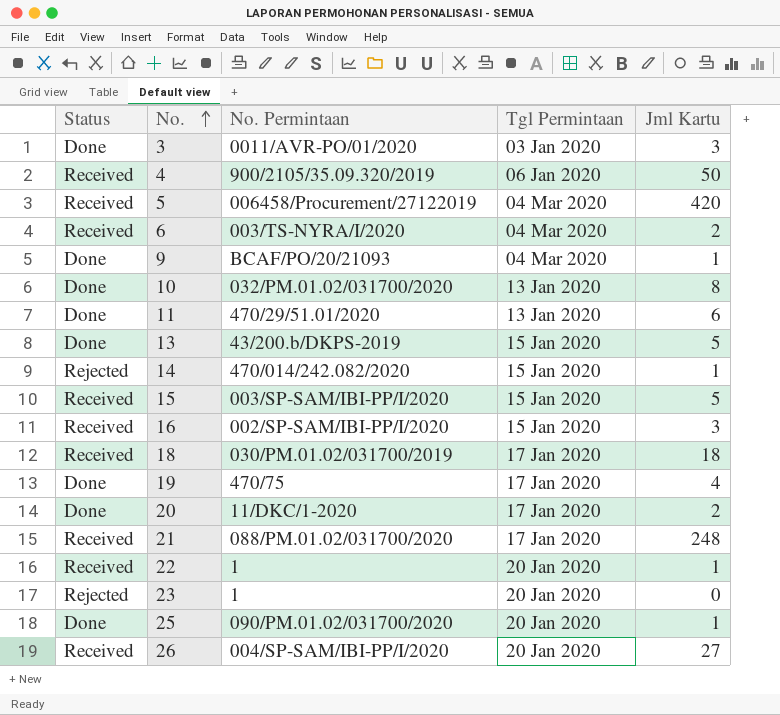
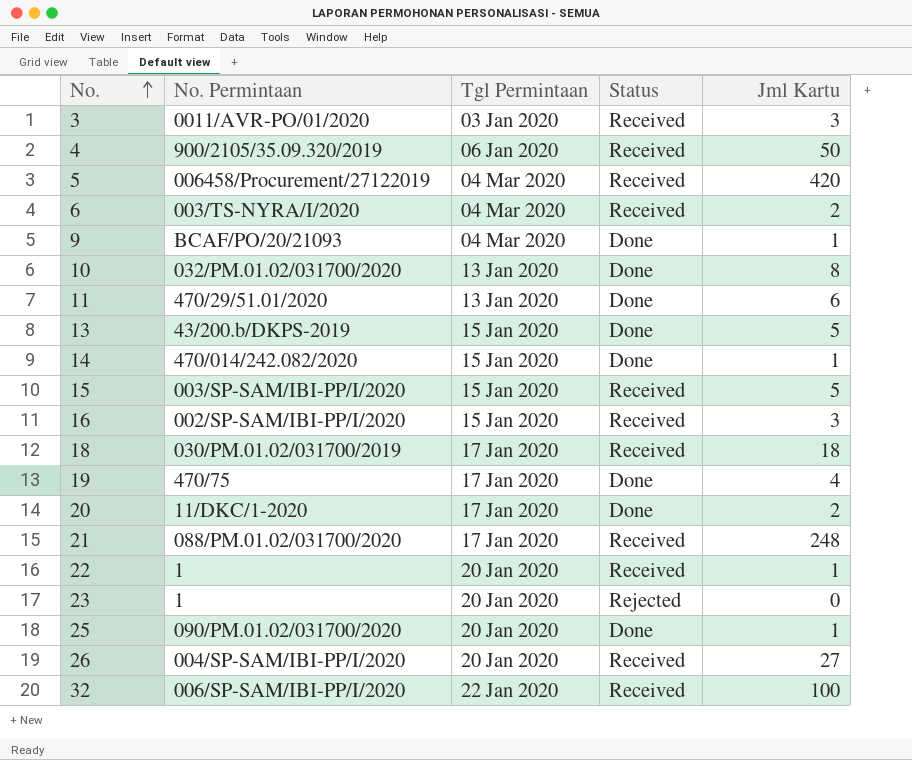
column Status | position: 1 -> 4
3 | Status: Done -> Received
14 | Status: Rejected -> Done
row 32: none -> 006/SP-SAM/IBI-PP/I/2020 | 22 Jan 2020 | Received | 100

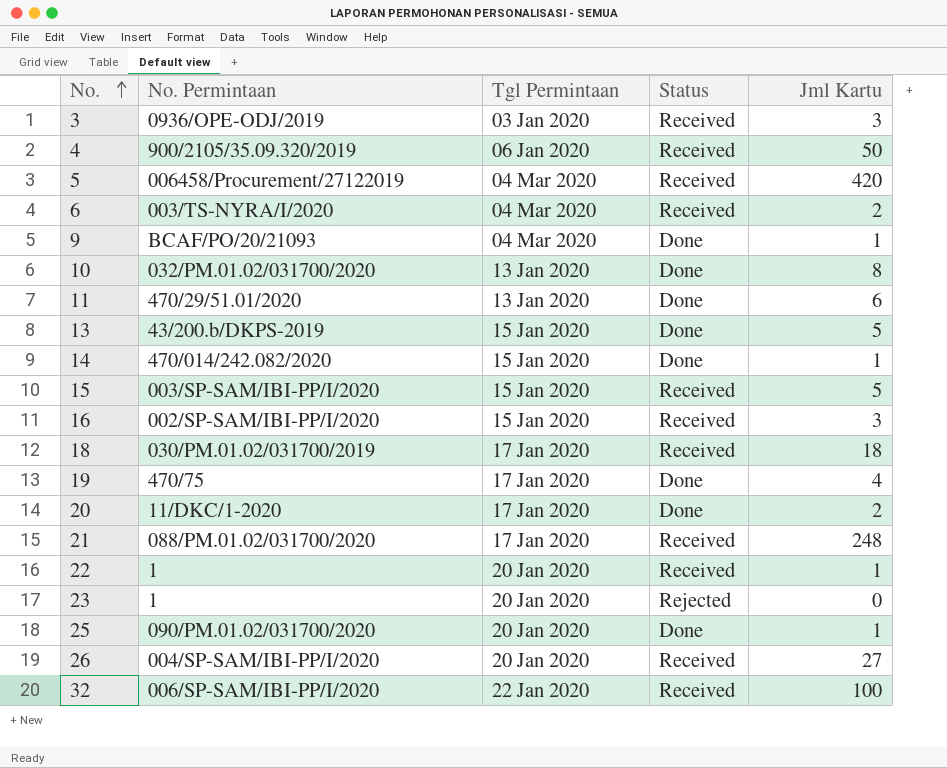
3 | No. Permintaan: 0011/AVR-PO/01/2020 -> 0936/OPE-ODJ/2019

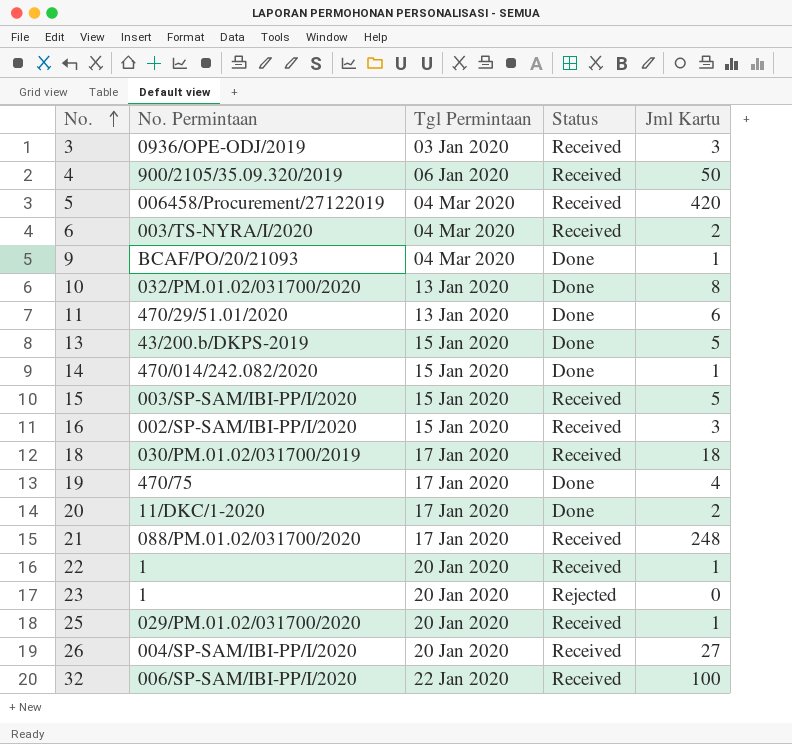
25 | No. Permintaan: 090/PM.01.02/031700/2020 -> 029/PM.01.02/031700/2020
25 | Status: Done -> Received

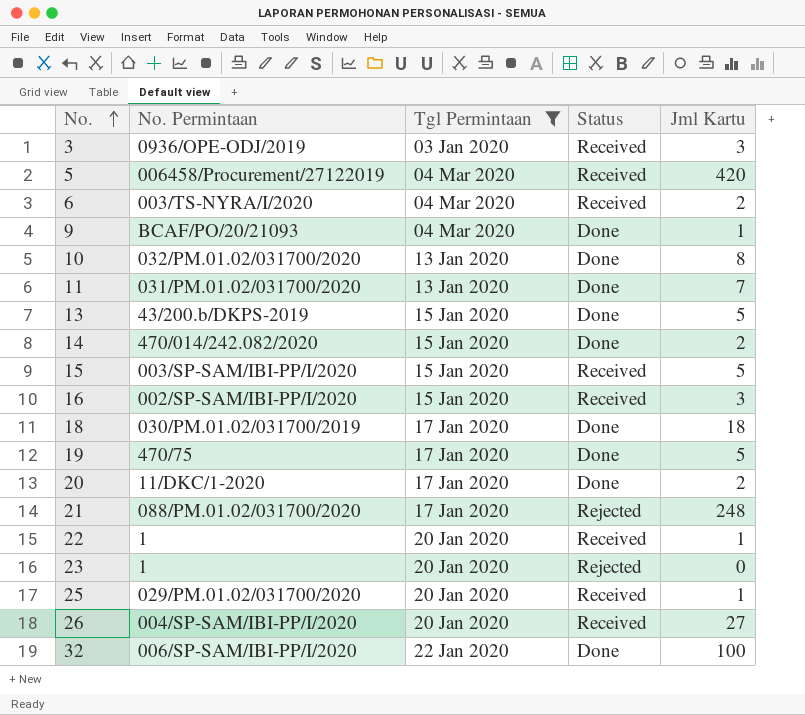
filter: none -> Tgl Permintaan != 06 Jan 2020
11 | No. Permintaan: 470/29/51.01/2020 -> 031/PM.01.02/031700/2020
11 | Jml Kartu: 6 -> 7
14 | Jml Kartu: 1 -> 2
18 | Status: Received -> Done
19 | Jml Kartu: 4 -> 5
21 | Status: Received -> Rejected
32 | Status: Received -> Done

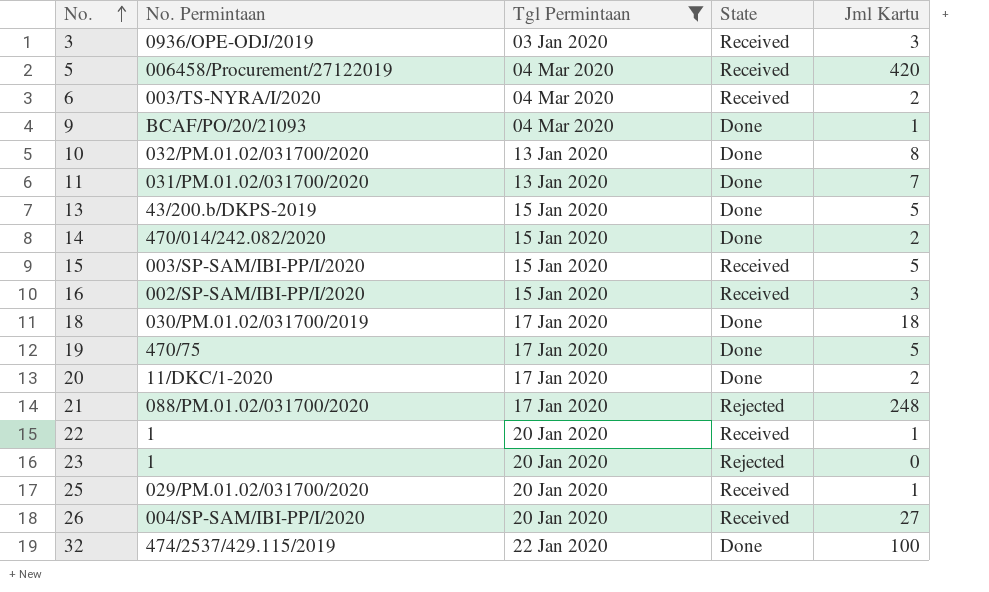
column name: Status -> State
32 | No. Permintaan: 006/SP-SAM/IBI-PP/I/2020 -> 474/2537/429.115/2019

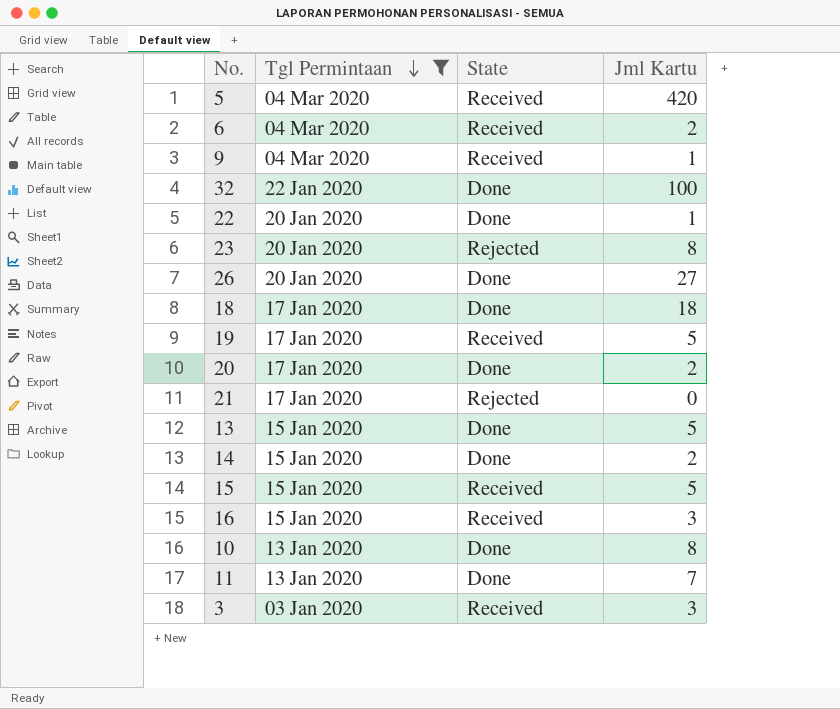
row order: No. ascending -> Tgl Permintaan descending
column No. Permintaan | position: 2 -> none
row 25: 029/PM.01.02/031700/2020 | 20 Jan 2020 | Received | 1 -> none
9 | State: Done -> Received
22 | State: Received -> Done
23 | Jml Kartu: 0 -> 8
26 | State: Received -> Done
19 | State: Done -> Received
21 | Jml Kartu: 248 -> 0

